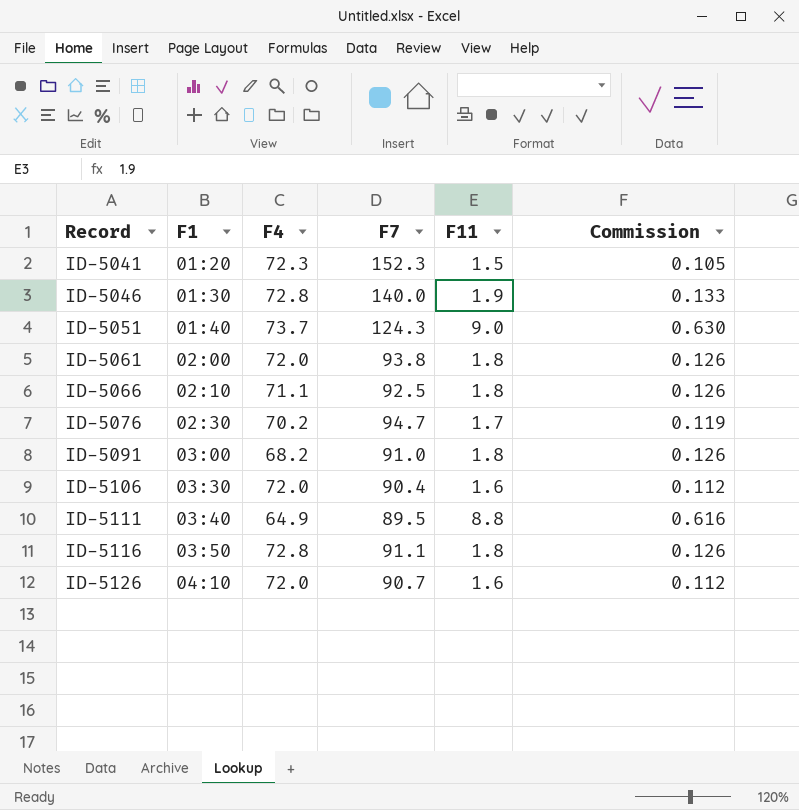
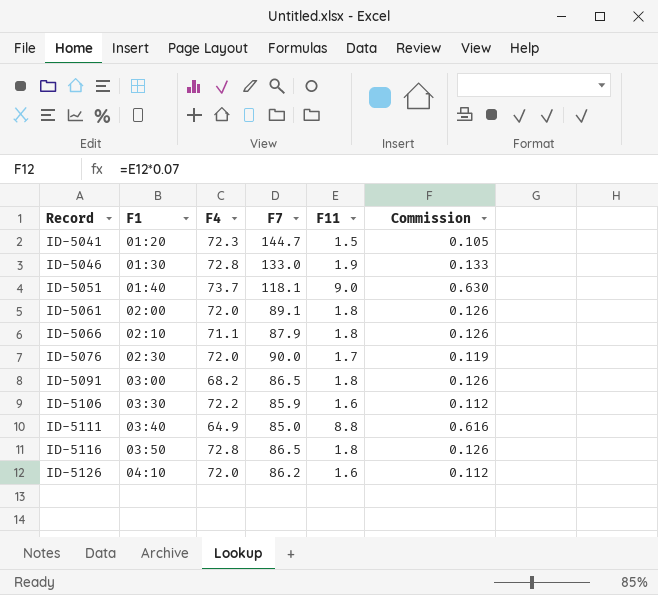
ID-5041 | F7: 152.3 -> 144.7
ID-5046 | F7: 140.0 -> 133.0
ID-5051 | F7: 124.3 -> 118.1
ID-5061 | F7: 93.8 -> 89.1
ID-5066 | F7: 92.5 -> 87.9
ID-5076 | F4: 70.2 -> 72.0
ID-5076 | F7: 94.7 -> 90.0
ID-5091 | F7: 91.0 -> 86.5
ID-5106 | F4: 72.0 -> 72.2
ID-5106 | F7: 90.4 -> 85.9
ID-5111 | F7: 89.5 -> 85.0
ID-5116 | F7: 91.1 -> 86.5
ID-5126 | F7: 90.7 -> 86.2

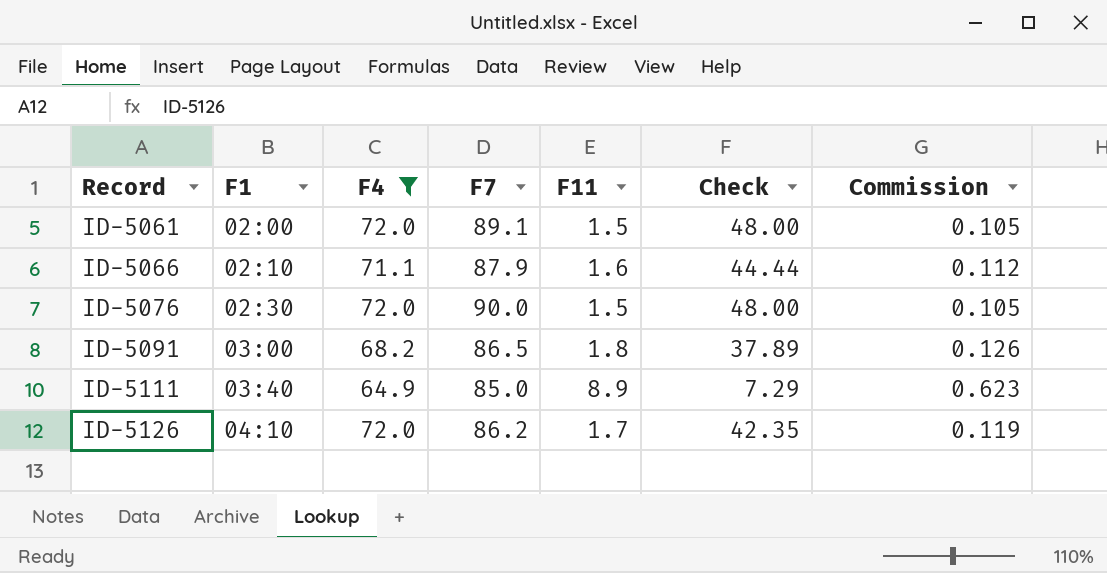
filter: none -> F4 <= 72.0
column Check | formula: none -> [F4] / [F11]
ID-5061 | F11: 1.8 -> 1.5
ID-5061 | Commission: 0.126 -> 0.105
ID-5066 | F11: 1.8 -> 1.6
ID-5066 | Commission: 0.126 -> 0.112
ID-5076 | F11: 1.7 -> 1.5
ID-5076 | Commission: 0.119 -> 0.105
ID-5111 | F11: 8.8 -> 8.9
ID-5111 | Commission: 0.616 -> 0.623
ID-5126 | F11: 1.6 -> 1.7
ID-5126 | Commission: 0.112 -> 0.119

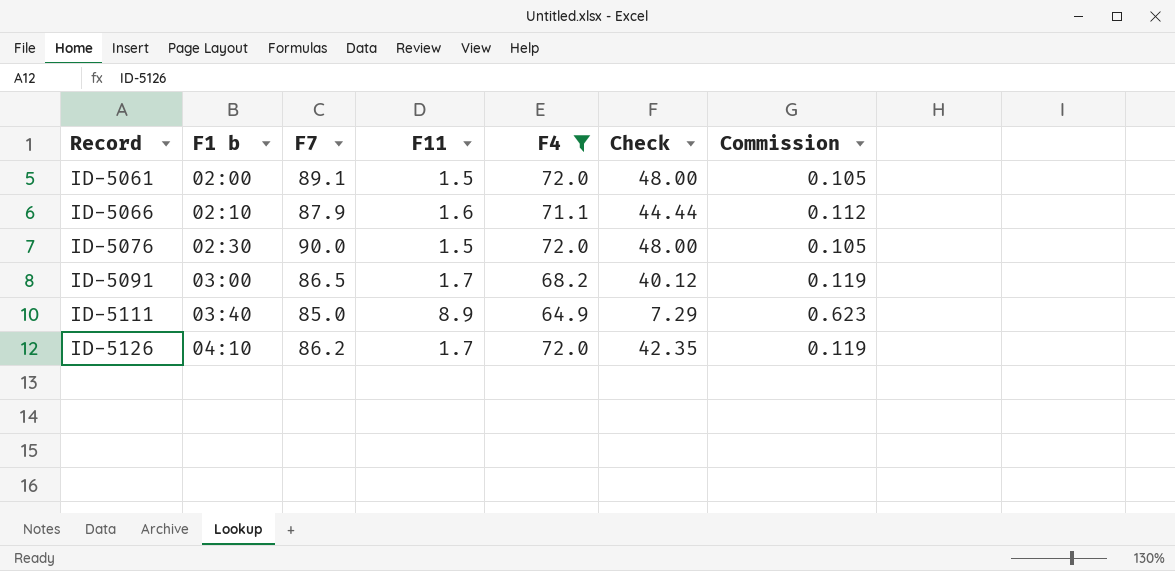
column name: F1 -> F1 b
column F4 | position: 3 -> 5
ID-5091 | F11: 1.8 -> 1.7
ID-5091 | Check: 37.89 -> 40.12
ID-5091 | Commission: 0.126 -> 0.119

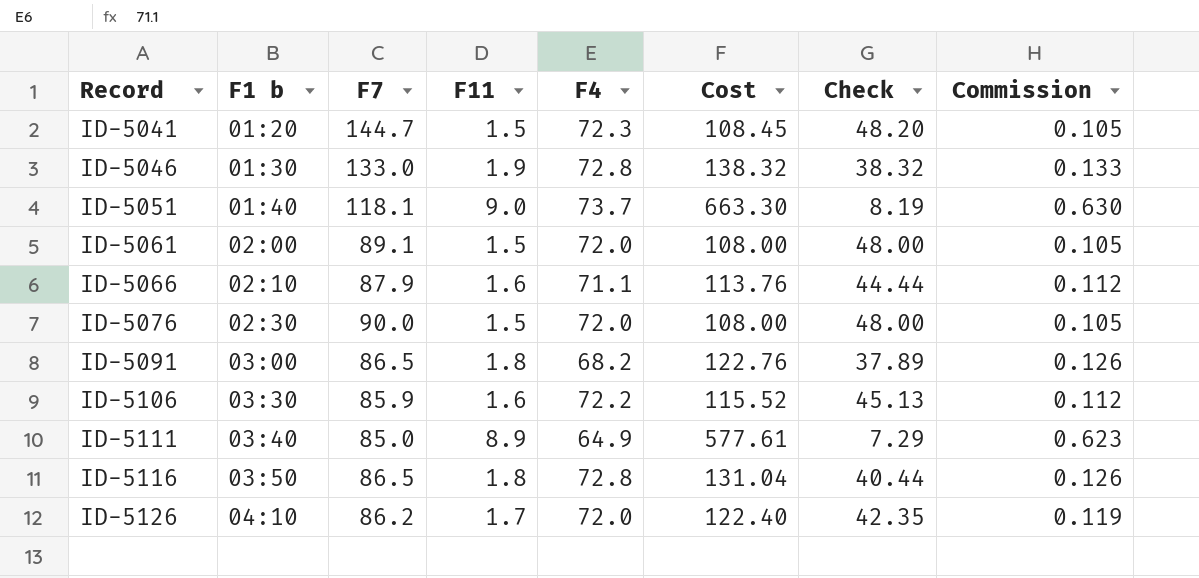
filter: F4 <= 72.0 -> none
column Cost | formula: none -> [F11] * [F4]
ID-5091 | F11: 1.7 -> 1.8
ID-5091 | Check: 40.12 -> 37.89
ID-5091 | Commission: 0.119 -> 0.126

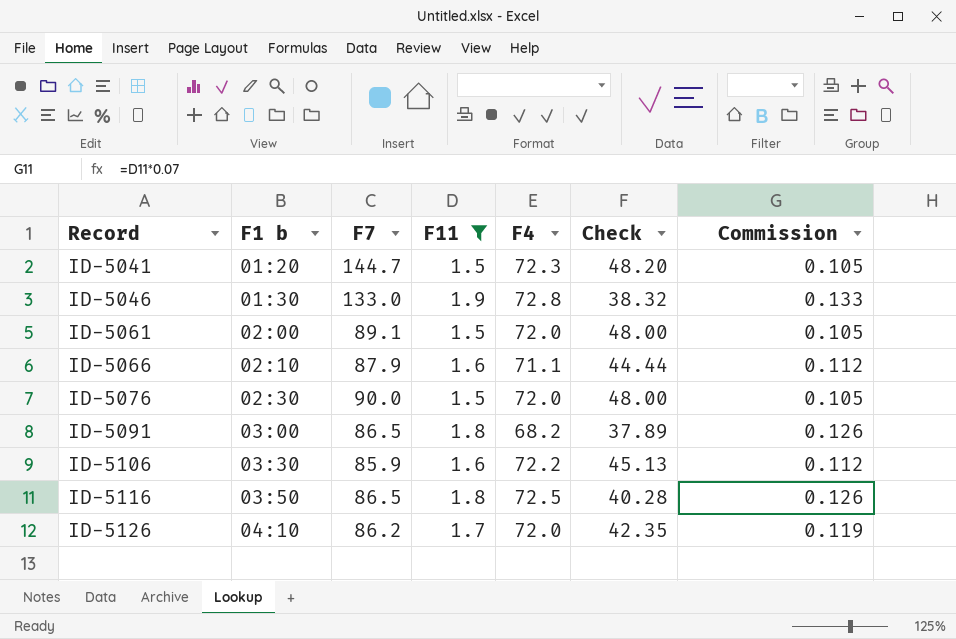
filter: none -> F11 <= 1.9
column Cost | formula: [F11] * [F4] -> none
ID-5116 | F4: 72.8 -> 72.5
ID-5116 | Check: 40.44 -> 40.28

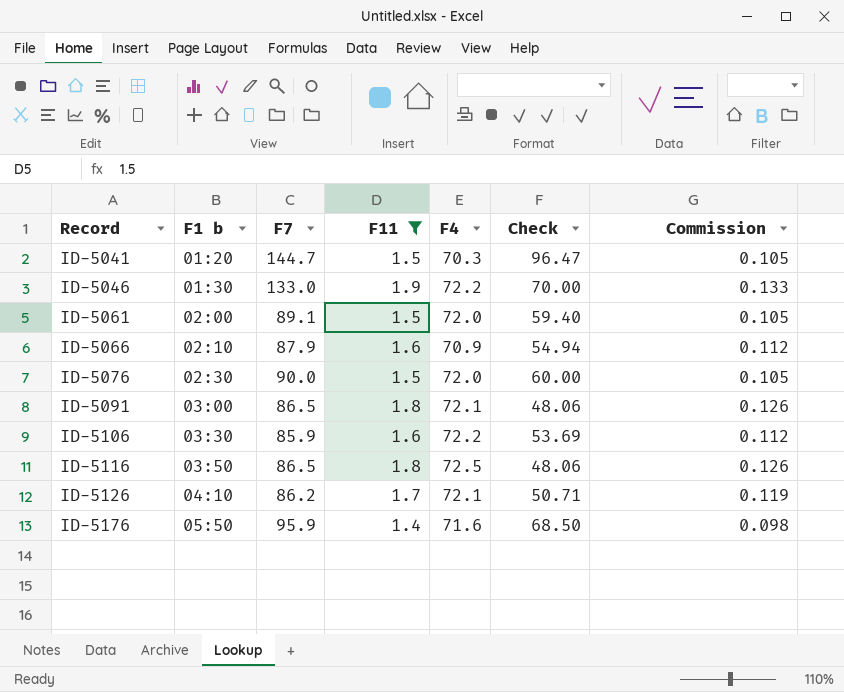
column Check | formula: [F4] / [F11] -> [F7] / [F11]
ID-5041 | F4: 72.3 -> 70.3
ID-5046 | F4: 72.8 -> 72.2
ID-5066 | F4: 71.1 -> 70.9
ID-5091 | F4: 68.2 -> 72.1
ID-5126 | F4: 72.0 -> 72.1
row ID-5176: none -> 05:50 | 95.9 | 1.4 | 71.6 | 68.50 | 0.098

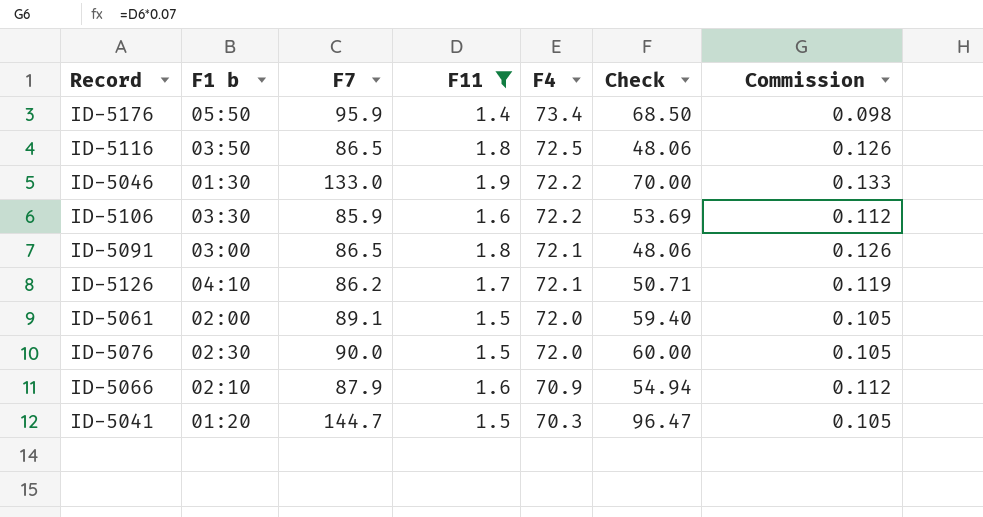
row order: Record ascending -> F4 descending
ID-5176 | F4: 71.6 -> 73.4

